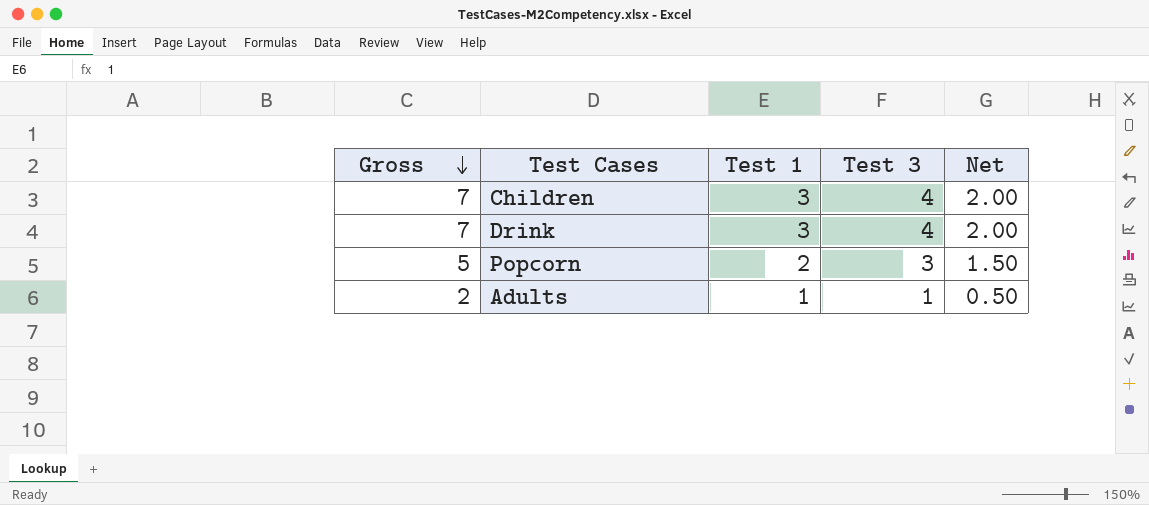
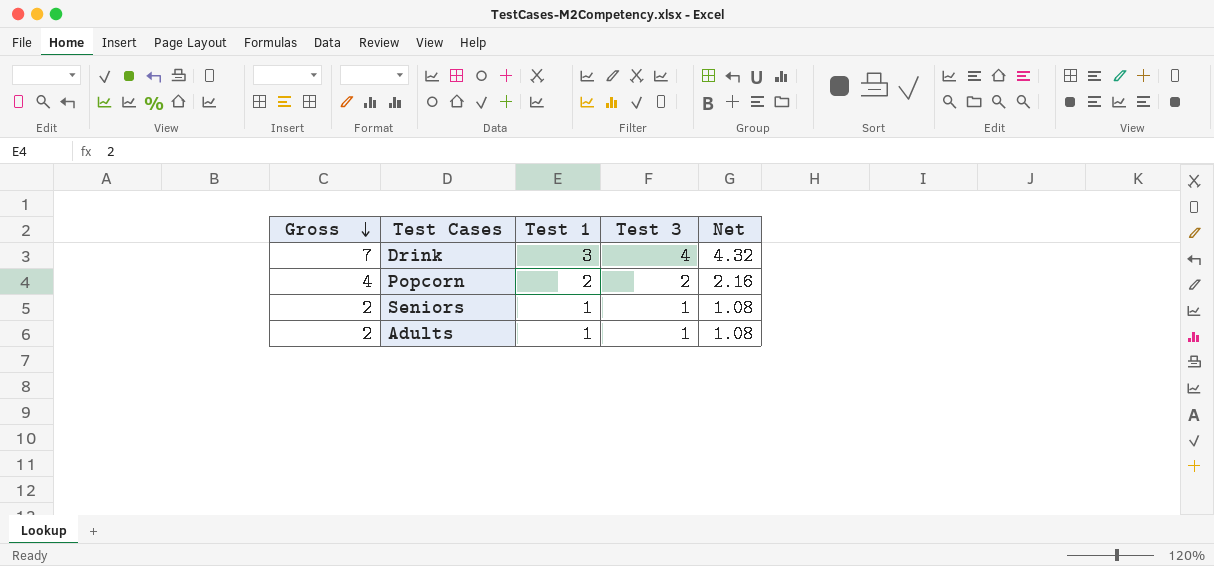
column Net | formula: [Test 3] * 0.5 -> [Test 3] * 1.08
row Children: 7 | 3 | 4 | 2.00 -> none
Popcorn | Gross: 5 -> 4
Popcorn | Test 3: 3 -> 2
row Seniors: none -> 2 | 1 | 1 | 1.08

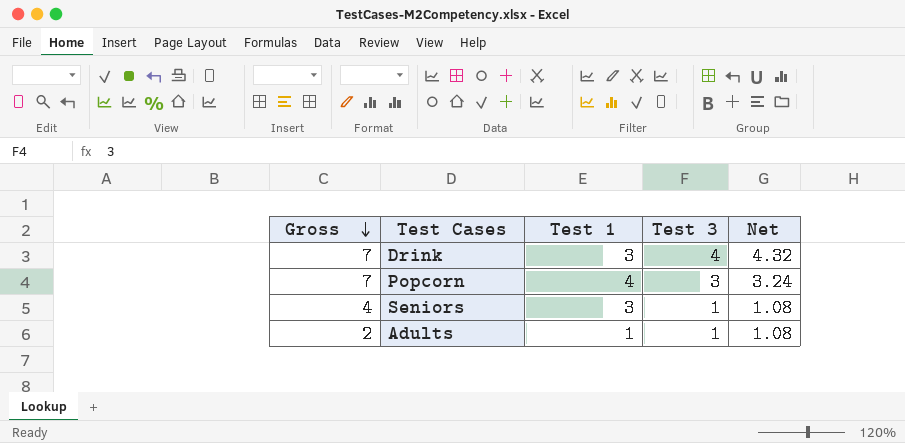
Popcorn | Gross: 4 -> 7
Popcorn | Test 1: 2 -> 4
Popcorn | Test 3: 2 -> 3
Popcorn | Net: 2.16 -> 3.24
Seniors | Gross: 2 -> 4
Seniors | Test 1: 1 -> 3

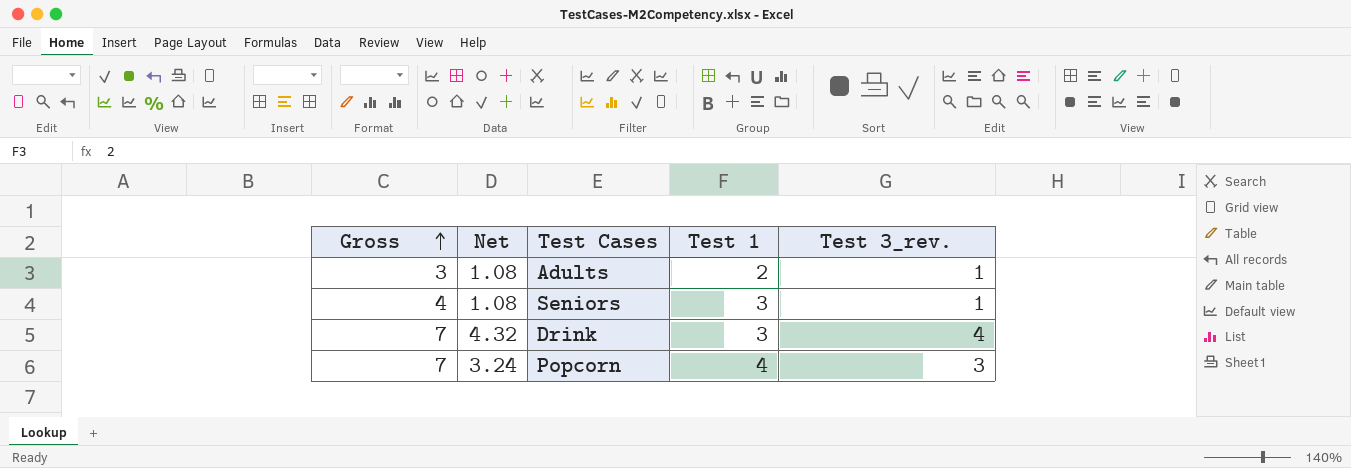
row order: Gross descending -> Gross ascending
column Net | position: 5 -> 2
column name: Test 3 -> Test 3_rev.
Adults | Gross: 2 -> 3
Adults | Test 1: 1 -> 2

